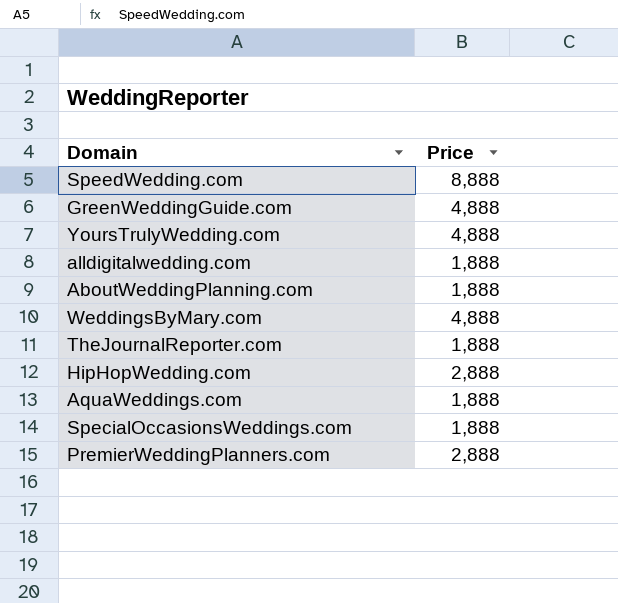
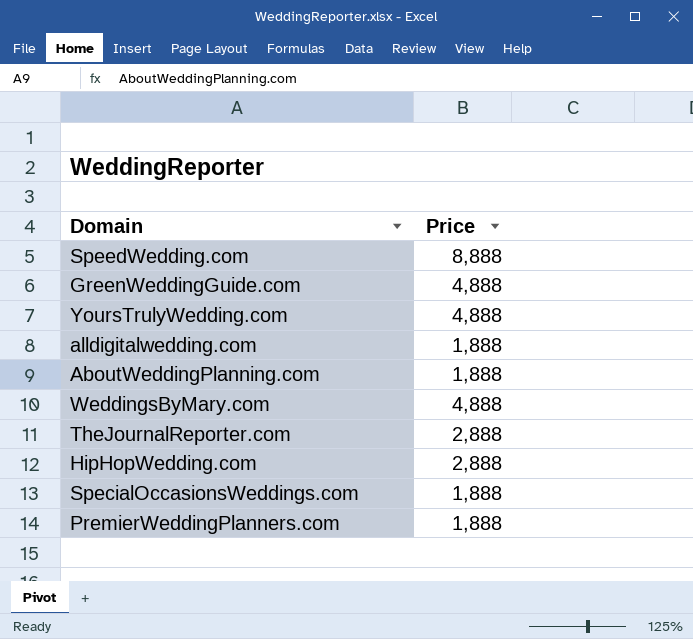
row AquaWeddings.com: 1,888 -> none
TheJournalReporter.com | Price: 1,888 -> 2,888
PremierWeddingPlanners.com | Price: 2,888 -> 1,888

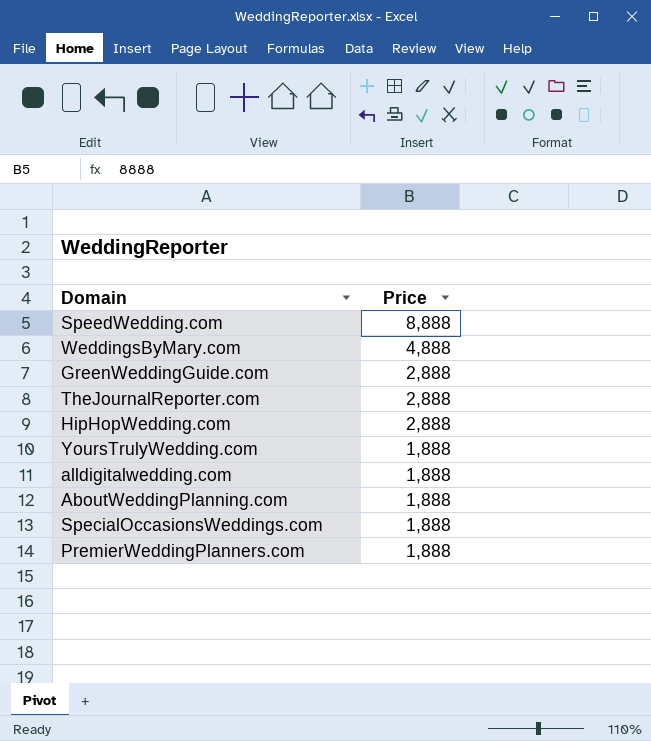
row order: none -> Price descending
GreenWeddingGuide.com | Price: 4,888 -> 2,888
YoursTrulyWedding.com | Price: 4,888 -> 1,888

